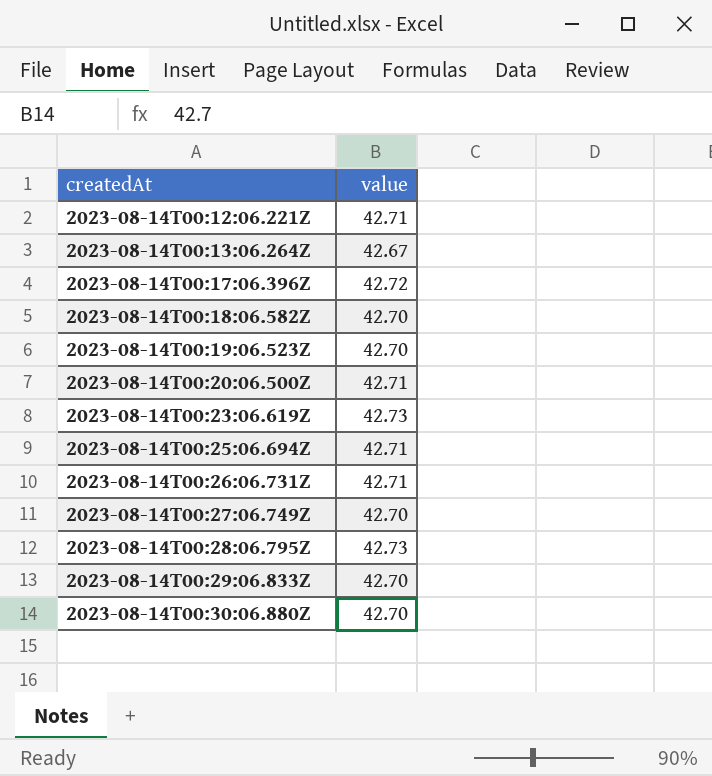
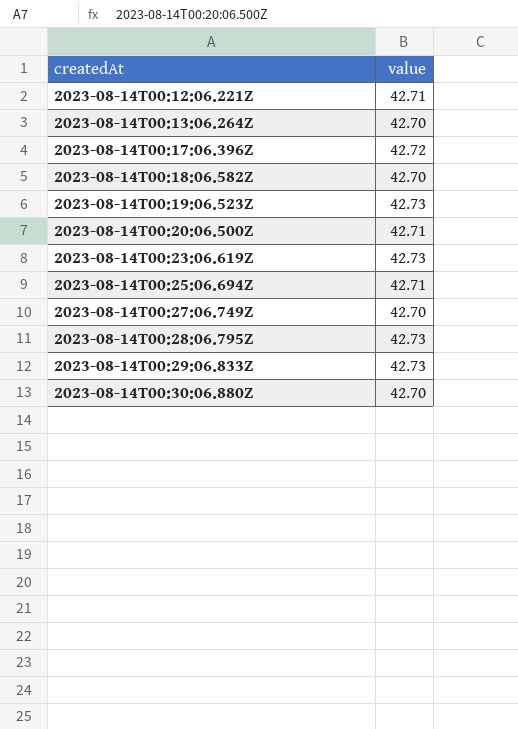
row 2023-08-14T00:26:06.731Z: 42.71 -> none
2023-08-14T00:13:06.264Z | value: 42.67 -> 42.70
2023-08-14T00:19:06.523Z | value: 42.70 -> 42.73
2023-08-14T00:29:06.833Z | value: 42.70 -> 42.73

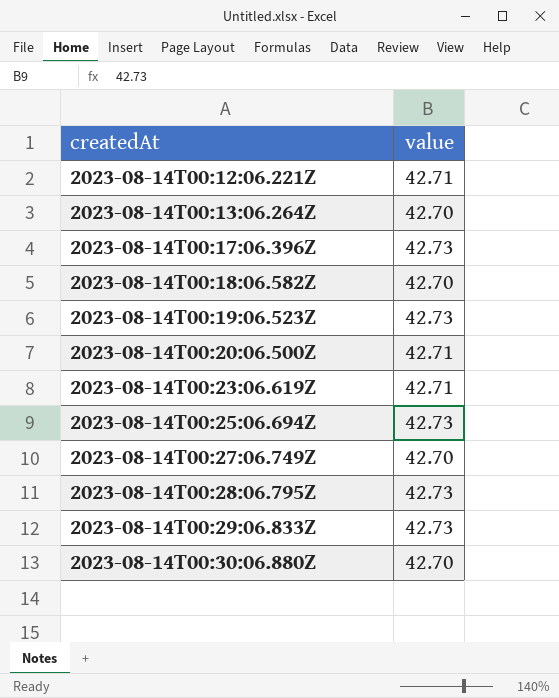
2023-08-14T00:17:06.396Z | value: 42.72 -> 42.73
2023-08-14T00:23:06.619Z | value: 42.73 -> 42.71
2023-08-14T00:25:06.694Z | value: 42.71 -> 42.73

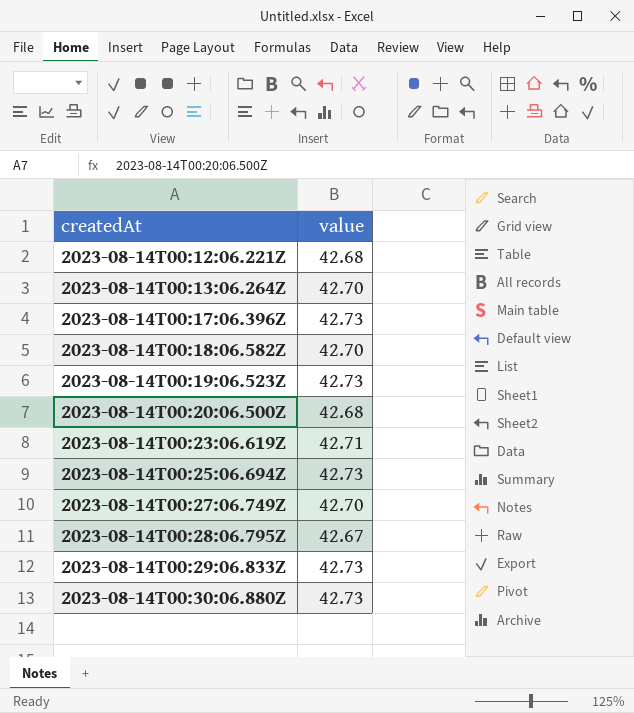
2023-08-14T00:12:06.221Z | value: 42.71 -> 42.68
2023-08-14T00:20:06.500Z | value: 42.71 -> 42.68
2023-08-14T00:28:06.795Z | value: 42.73 -> 42.67
2023-08-14T00:30:06.880Z | value: 42.70 -> 42.73

